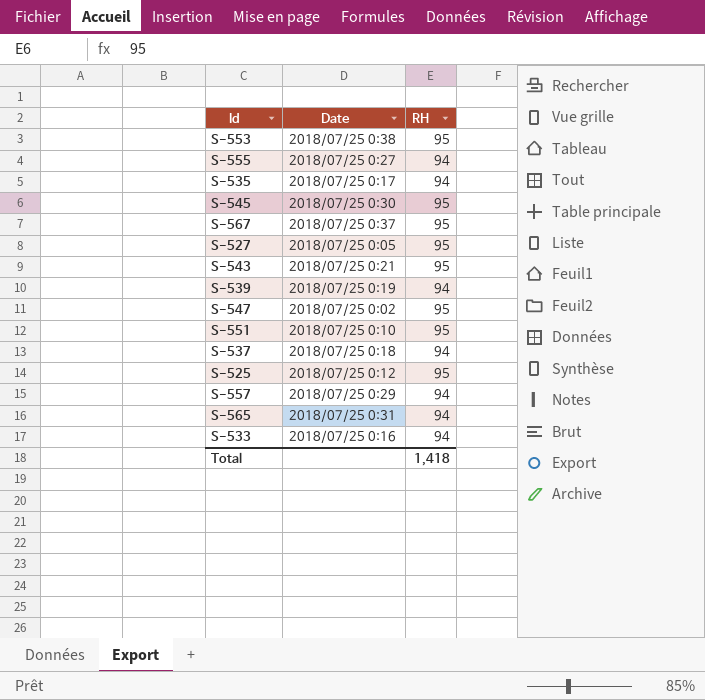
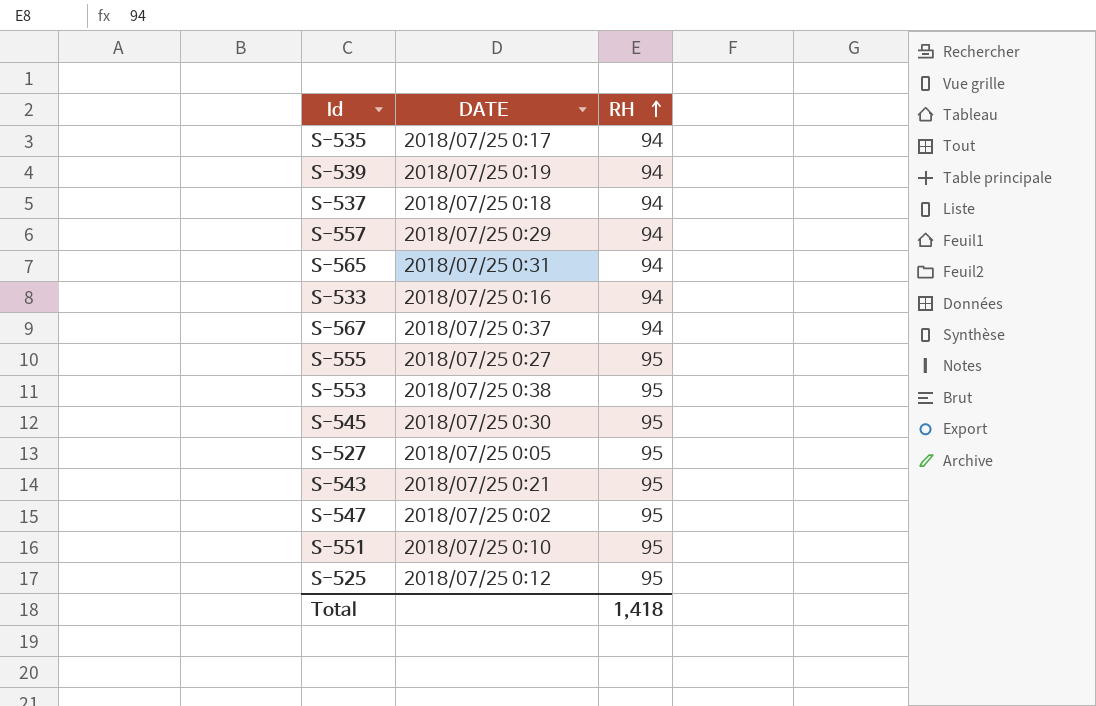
row order: none -> RH ascending
column name: Date -> DATE
S-567 | RH: 95 -> 94
S-555 | RH: 94 -> 95

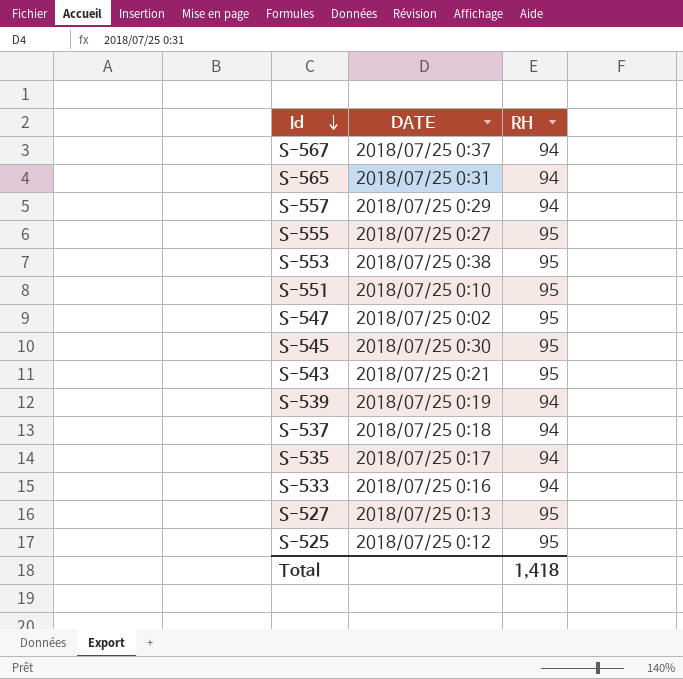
row order: RH ascending -> Id descending
S-527 | DATE: 2018/07/25 0:05 -> 2018/07/25 0:13

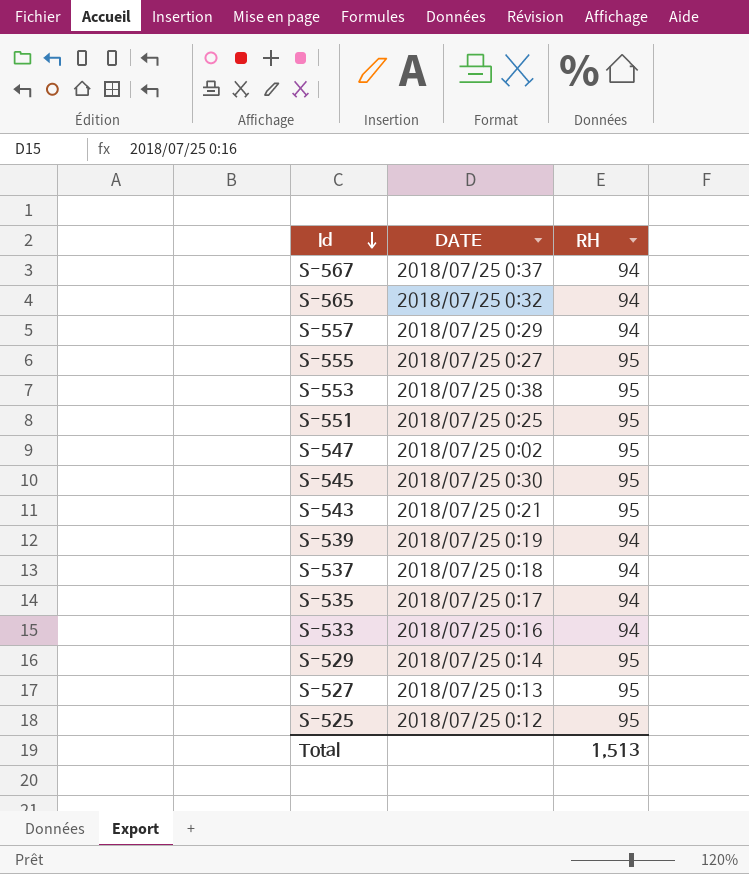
S-565 | DATE: 2018/07/25 0:31 -> 2018/07/25 0:32
S-551 | DATE: 2018/07/25 0:10 -> 2018/07/25 0:25
row S-529: none -> 2018/07/25 0:14 | 95
Total | RH: 1,418 -> 1,513

